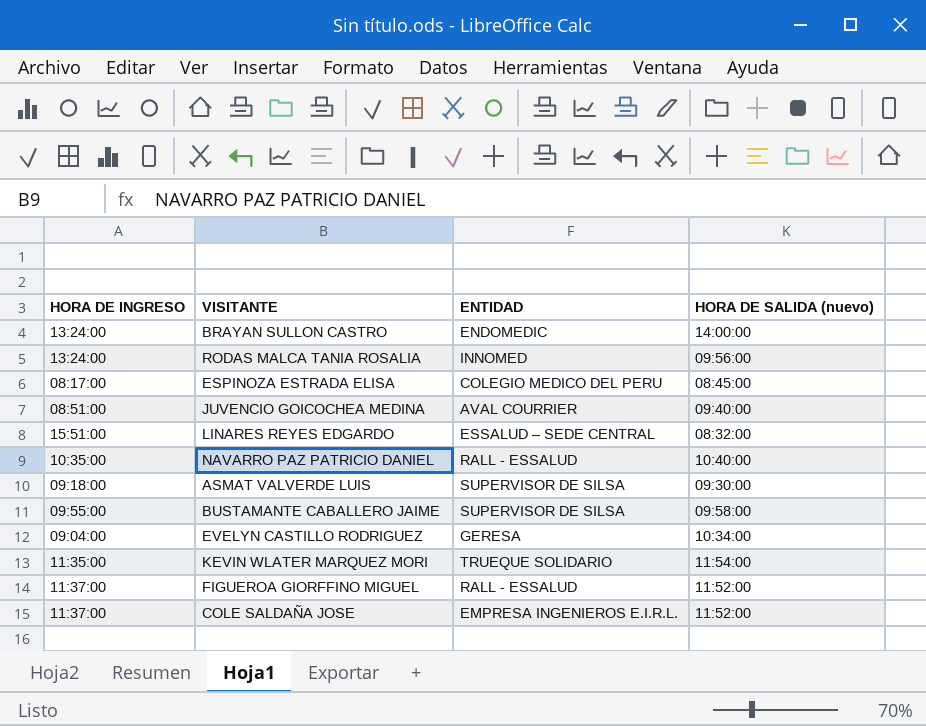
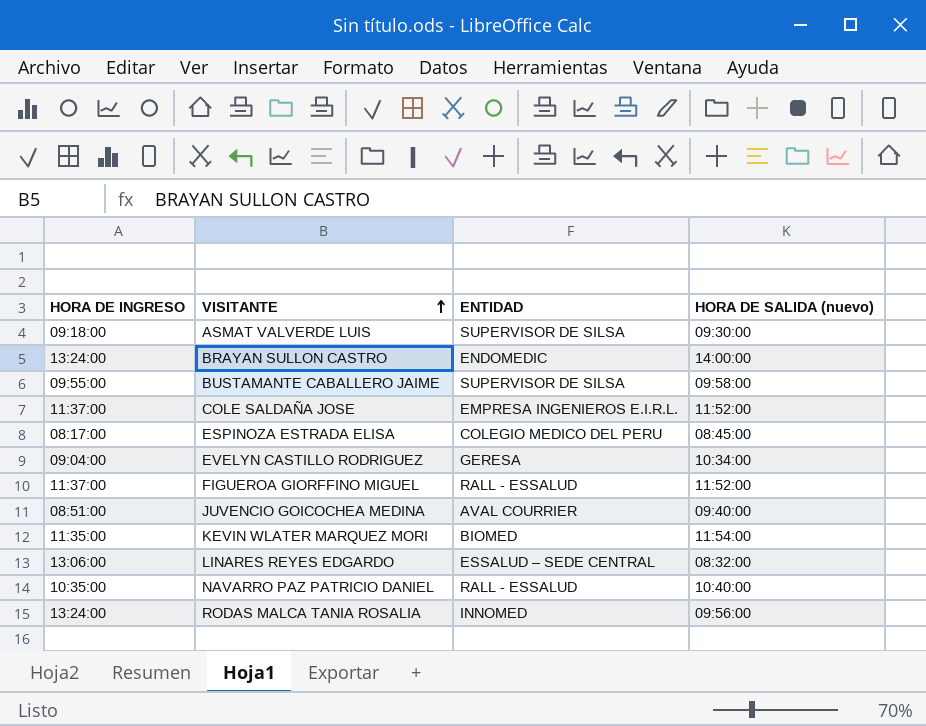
row order: none -> VISITANTE ascending
KEVIN WLATER MARQUEZ MORI | ENTIDAD: TRUEQUE SOLIDARIO -> BIOMED
LINARES REYES EDGARDO | HORA DE INGRESO: 15:51:00 -> 13:06:00

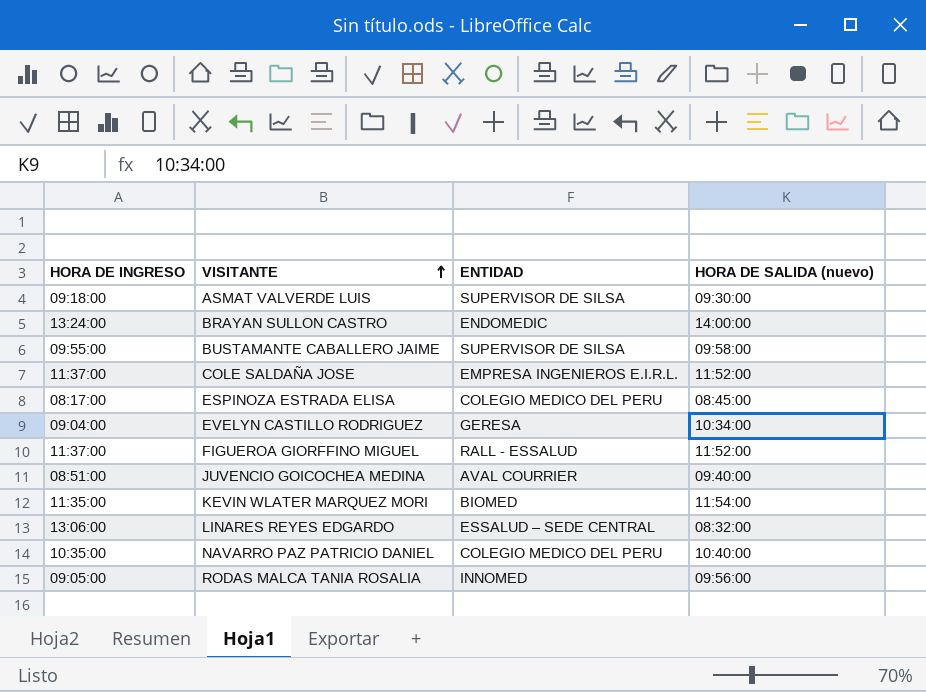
NAVARRO PAZ PATRICIO DANIEL | ENTIDAD: RALL - ESSALUD -> COLEGIO MEDICO DEL PERU
RODAS MALCA TANIA ROSALIA | HORA DE INGRESO: 13:24:00 -> 09:05:00

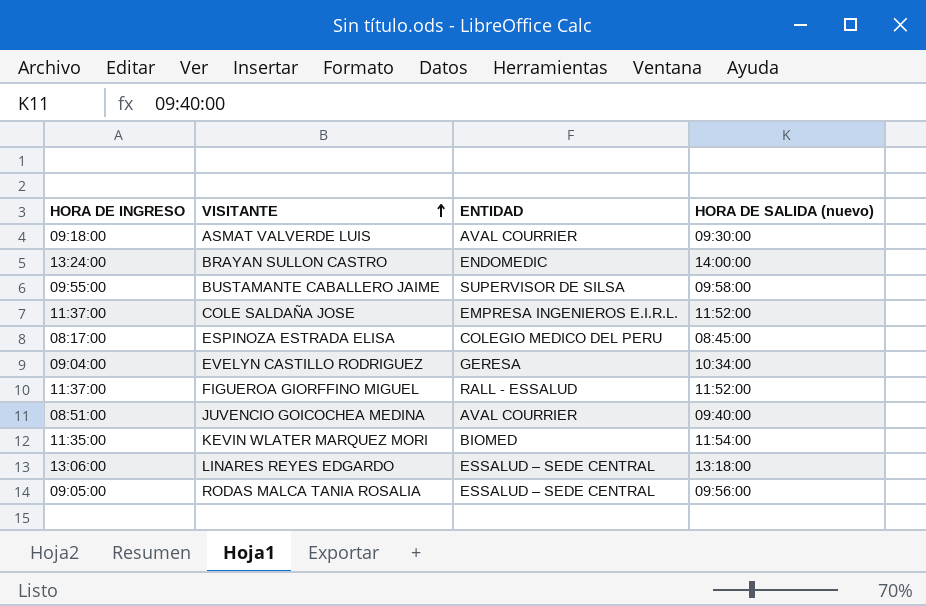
row NAVARRO PAZ PATRICIO DANIEL: 10:35:00 | COLEGIO MEDICO DEL PERU | 10:40:00 -> none
ASMAT VALVERDE LUIS | ENTIDAD: SUPERVISOR DE SILSA -> AVAL COURRIER
LINARES REYES EDGARDO | HORA DE SALIDA (nuevo): 08:32:00 -> 13:18:00
RODAS MALCA TANIA ROSALIA | ENTIDAD: INNOMED -> ESSALUD – SEDE CENTRAL

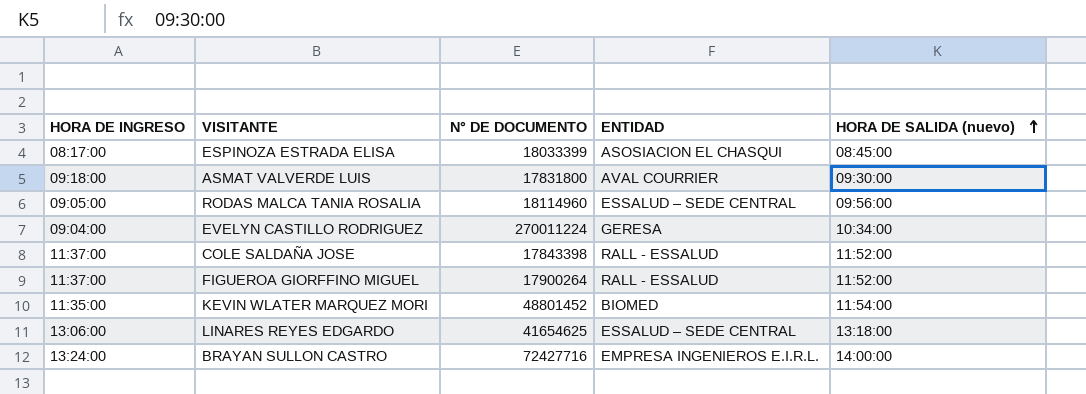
row order: VISITANTE ascending -> HORA DE SALIDA (nuevo) ascending
column N° DE DOCUMENTO | position: none -> 3
row BUSTAMANTE CABALLERO JAIME: 09:55:00 | SUPERVISOR DE SILSA | 09:58:00 -> none
row JUVENCIO GOICOCHEA MEDINA: 08:51:00 | AVAL COURRIER | 09:40:00 -> none
ESPINOZA ESTRADA ELISA | ENTIDAD: COLEGIO MEDICO DEL PERU -> ASOSIACION EL CHASQUI
COLE SALDAÑA JOSE | ENTIDAD: EMPRESA INGENIEROS E.I.R.L. -> RALL - ESSALUD
BRAYAN SULLON CASTRO | ENTIDAD: ENDOMEDIC -> EMPRESA INGENIEROS E.I.R.L.

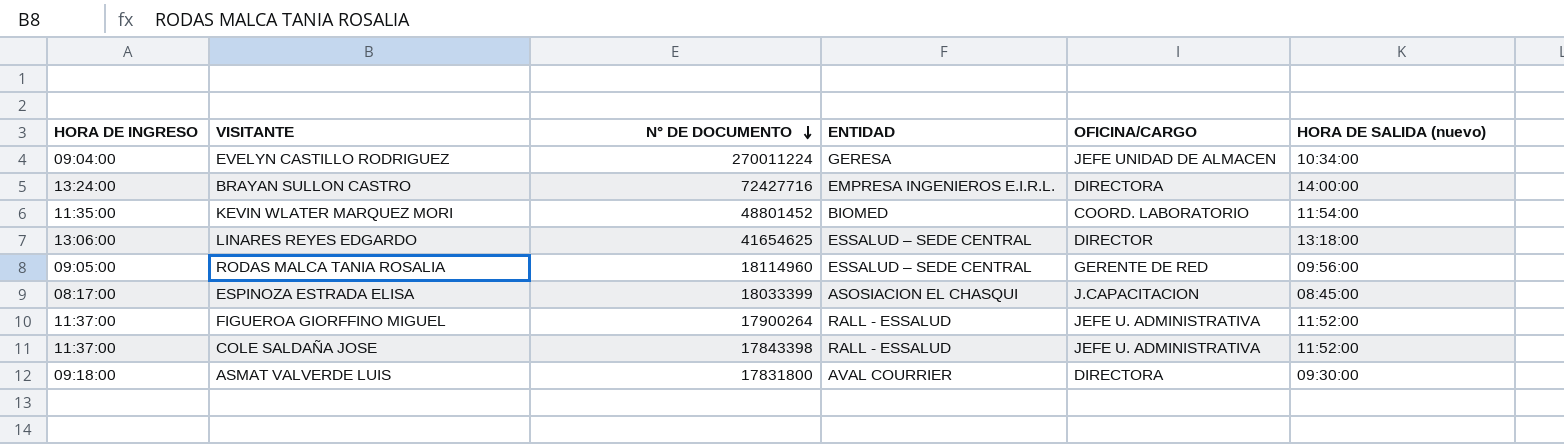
row order: HORA DE SALIDA (nuevo) ascending -> N° DE DOCUMENTO descending
column OFICINA/CARGO | position: none -> 5

